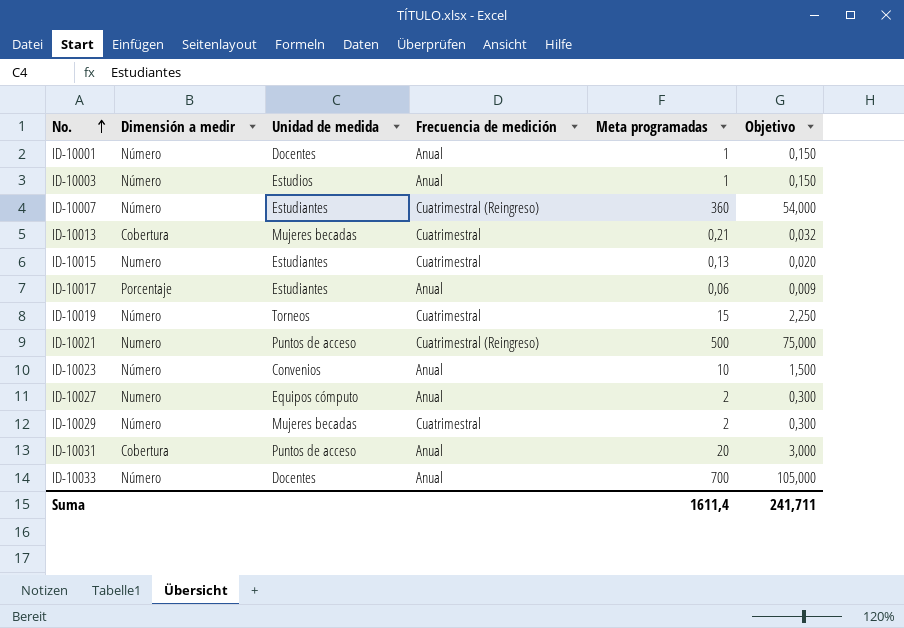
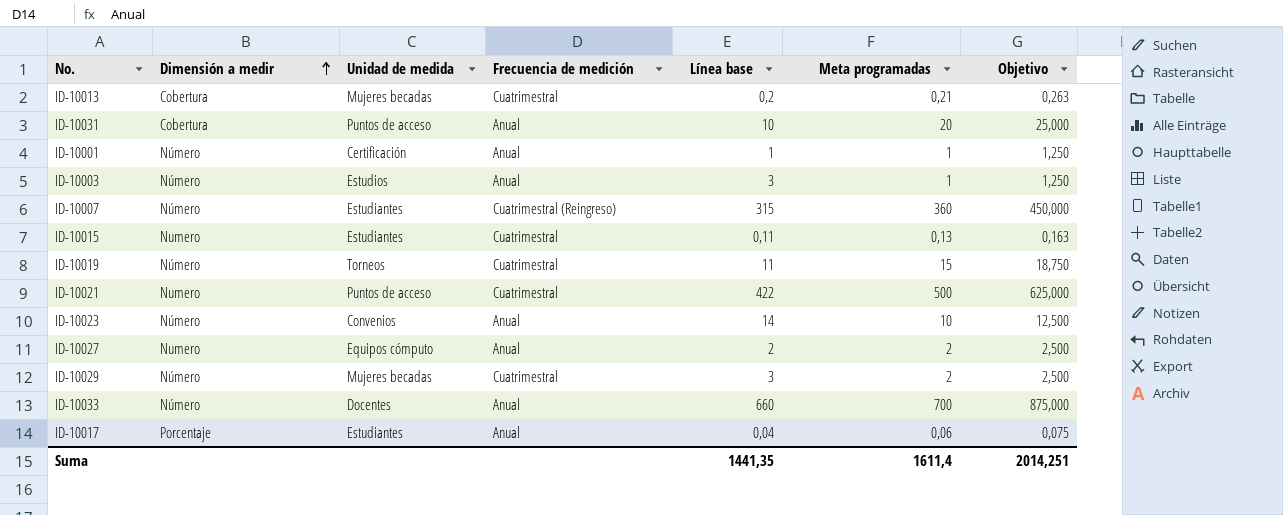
row order: No. ascending -> Dimensión a medir ascending
column Línea base | position: none -> 5
column Objetivo | formula: [Meta programadas] * 0,15 -> [Meta programadas] * 1,25
ID-10001 | Unidad de medida: Docentes -> Certificación
ID-10021 | Frecuencia de medición: Cuatrimestral (Reingreso) -> Cuatrimestral
Suma | Objetivo: 241,711 -> 2014,251

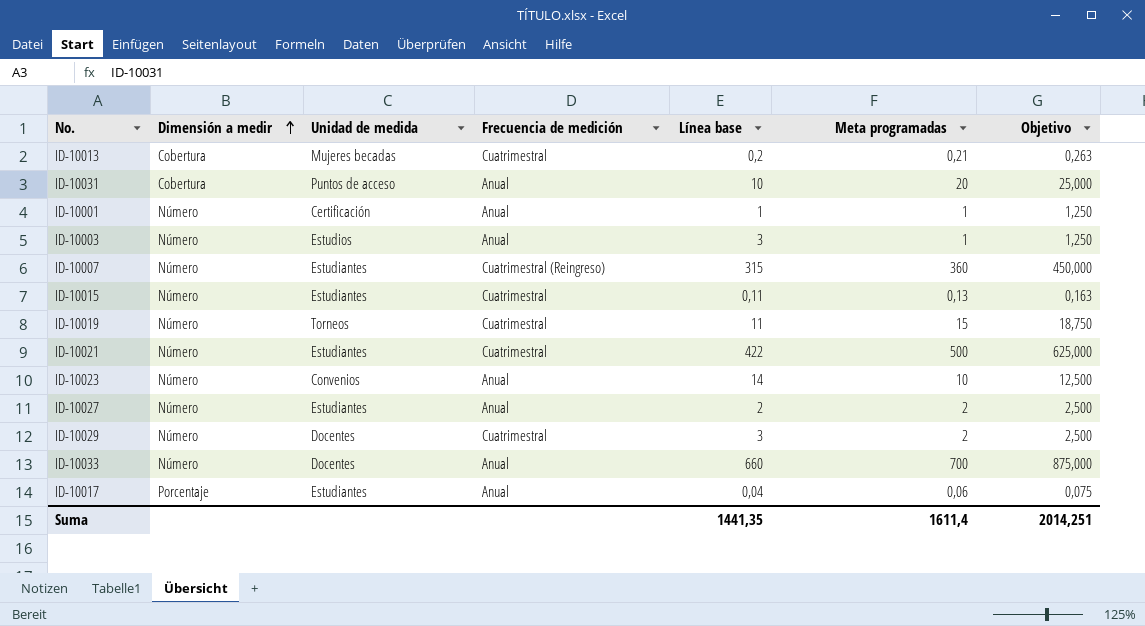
ID-10015 | Dimensión a medir: Numero -> Número
ID-10021 | Dimensión a medir: Numero -> Número
ID-10021 | Unidad de medida: Puntos de acceso -> Estudiantes
ID-10027 | Dimensión a medir: Numero -> Número
ID-10027 | Unidad de medida: Equipos cómputo -> Estudiantes
ID-10029 | Unidad de medida: Mujeres becadas -> Docentes

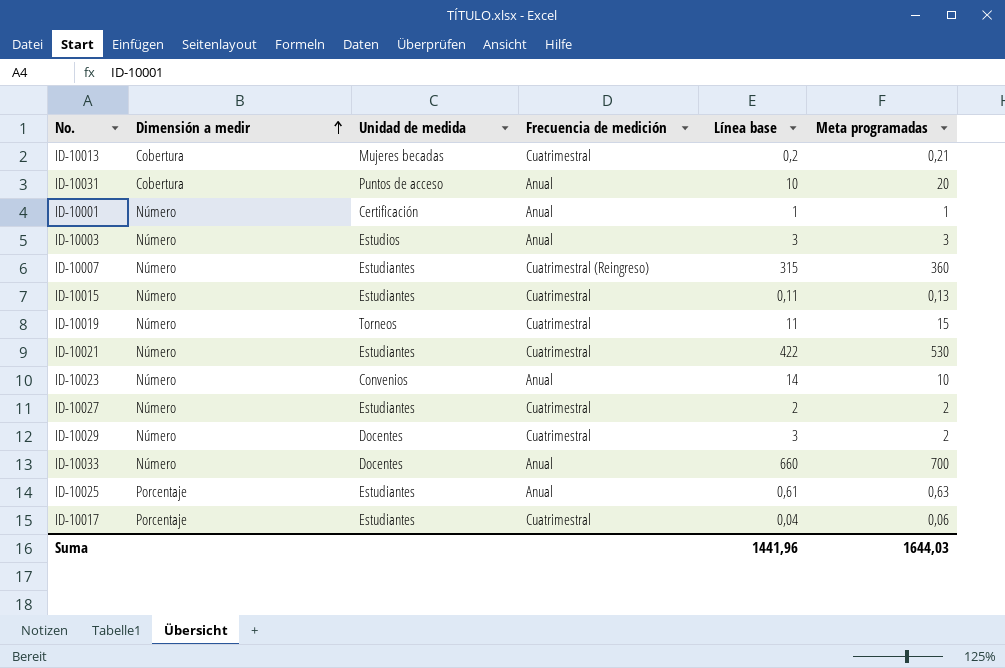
column Objetivo | formula: [Meta programadas] * 1,25 -> none
ID-10003 | Meta programadas: 1 -> 3
ID-10021 | Meta programadas: 500 -> 530
ID-10027 | Frecuencia de medición: Anual -> Cuatrimestral
row ID-10025: none -> Porcentaje | Estudiantes | Anual | 0,61 | 0,63
ID-10017 | Frecuencia de medición: Anual -> Cuatrimestral
Suma | Línea base: 1441,35 -> 1441,96
Suma | Meta programadas: 1611,4 -> 1644,03

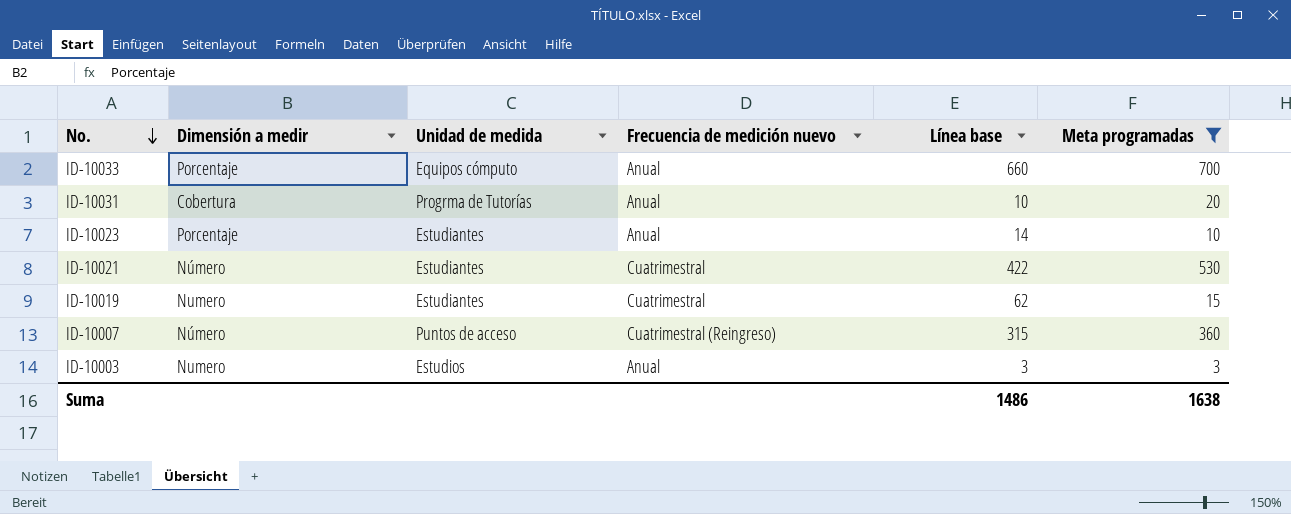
filter: none -> Meta programadas >= 3
row order: Dimensión a medir ascending -> No. descending
column name: Frecuencia de medición -> Frecuencia de medición nuevo
ID-10033 | Dimensión a medir: Número -> Porcentaje
ID-10033 | Unidad de medida: Docentes -> Equipos cómputo
ID-10031 | Unidad de medida: Puntos de acceso -> Progrma de Tutorías
ID-10023 | Dimensión a medir: Número -> Porcentaje
ID-10023 | Unidad de medida: Convenios -> Estudiantes
ID-10019 | Dimensión a medir: Número -> Numero
ID-10019 | Unidad de medida: Torneos -> Estudiantes
ID-10019 | Línea base: 11 -> 62
ID-10007 | Unidad de medida: Estudiantes -> Puntos de acceso
ID-10003 | Dimensión a medir: Número -> Numero
Suma | Línea base: 1441,96 -> 1486
Suma | Meta programadas: 1644,03 -> 1638

